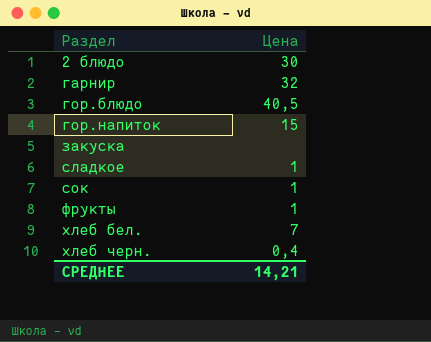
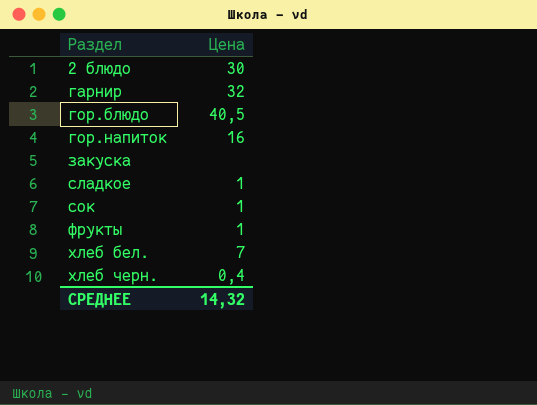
гор.напиток | Цена: 15 -> 16
СРЕДНЕЕ | Цена: 14,21 -> 14,32

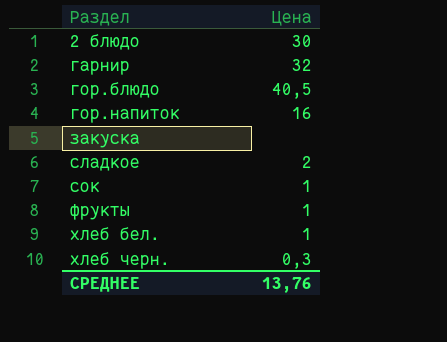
сладкое | Цена: 1 -> 2
хлеб бел. | Цена: 7 -> 1
хлеб черн. | Цена: 0,4 -> 0,3
СРЕДНЕЕ | Цена: 14,32 -> 13,76

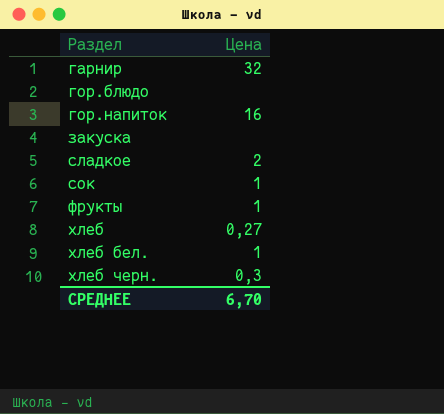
row 2 блюдо: 30 -> none
гор.блюдо | Цена: 40,5 -> none
row хлеб: none -> 0,27
СРЕДНЕЕ | Цена: 13,76 -> 6,70

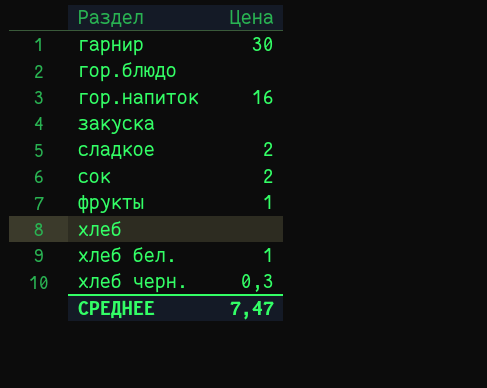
гарнир | Цена: 32 -> 30
сок | Цена: 1 -> 2
хлеб | Цена: 0,27 -> none
СРЕДНЕЕ | Цена: 6,70 -> 7,47

